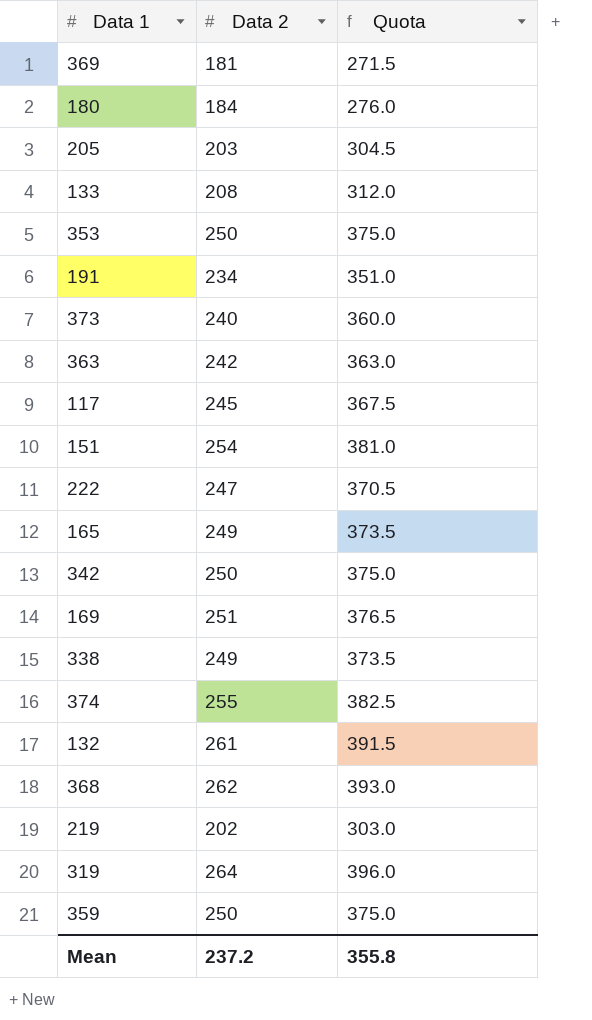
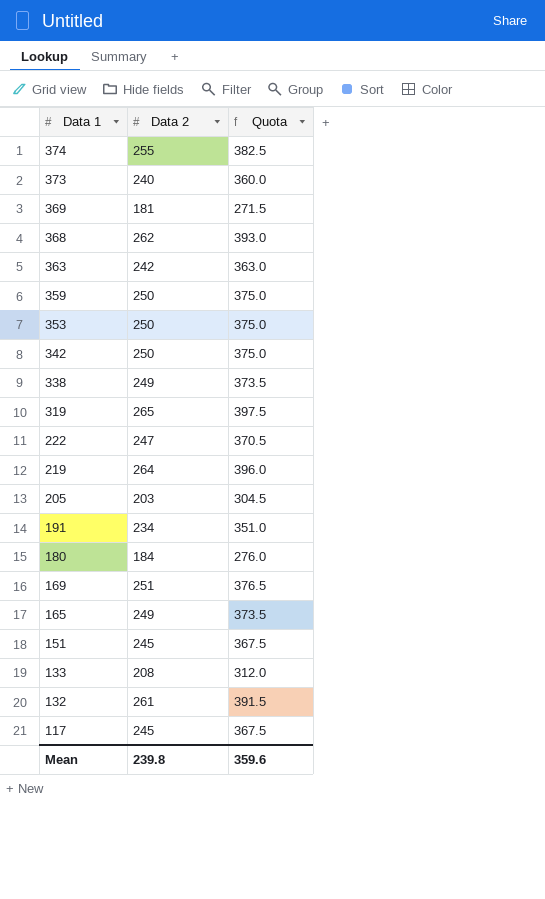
row order: none -> Data 1 descending
319 | Data 2: 264 -> 265
319 | Quota: 396.0 -> 397.5
219 | Data 2: 202 -> 264
219 | Quota: 303.0 -> 396.0
151 | Data 2: 254 -> 245
151 | Quota: 381.0 -> 367.5
Mean | Data 2: 237.2 -> 239.8
Mean | Quota: 355.8 -> 359.6

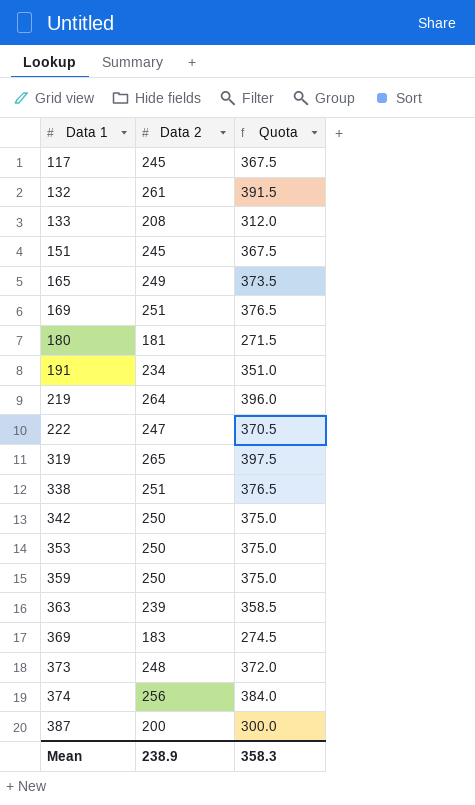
row order: Data 1 descending -> Data 1 ascending
row 368: 262 | 393.0 -> none
row 205: 203 | 304.5 -> none
180 | Data 2: 184 -> 181
180 | Quota: 276.0 -> 271.5
338 | Data 2: 249 -> 251
338 | Quota: 373.5 -> 376.5
363 | Data 2: 242 -> 239
363 | Quota: 363.0 -> 358.5
369 | Data 2: 181 -> 183
369 | Quota: 271.5 -> 274.5
373 | Data 2: 240 -> 248
373 | Quota: 360.0 -> 372.0
374 | Data 2: 255 -> 256
374 | Quota: 382.5 -> 384.0
row 387: none -> 200 | 300.0
Mean | Data 2: 239.8 -> 238.9
Mean | Quota: 359.6 -> 358.3

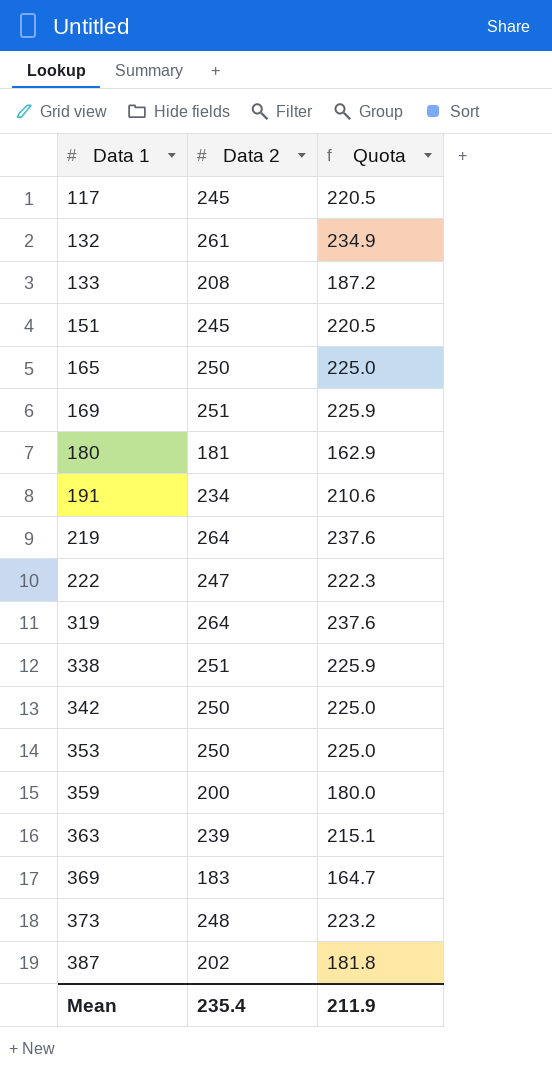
column Quota | formula: [Data 2] * 1.5 -> [Data 2] * 0.9
row 374: 256 | 384.0 -> none
165 | Data 2: 249 -> 250
319 | Data 2: 265 -> 264
359 | Data 2: 250 -> 200
387 | Data 2: 200 -> 202
Mean | Data 2: 238.9 -> 235.4
Mean | Quota: 358.3 -> 211.9

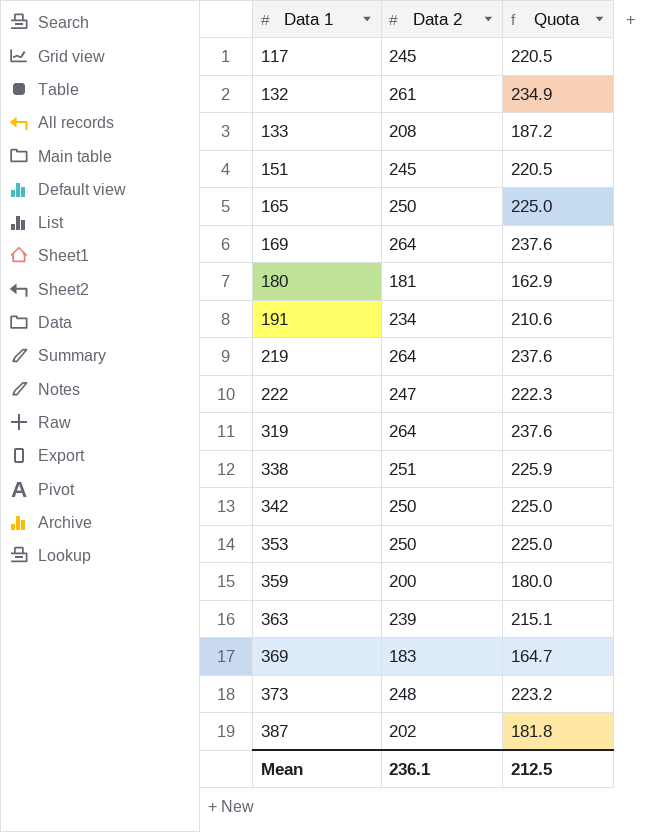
169 | Data 2: 251 -> 264
169 | Quota: 225.9 -> 237.6
Mean | Data 2: 235.4 -> 236.1
Mean | Quota: 211.9 -> 212.5

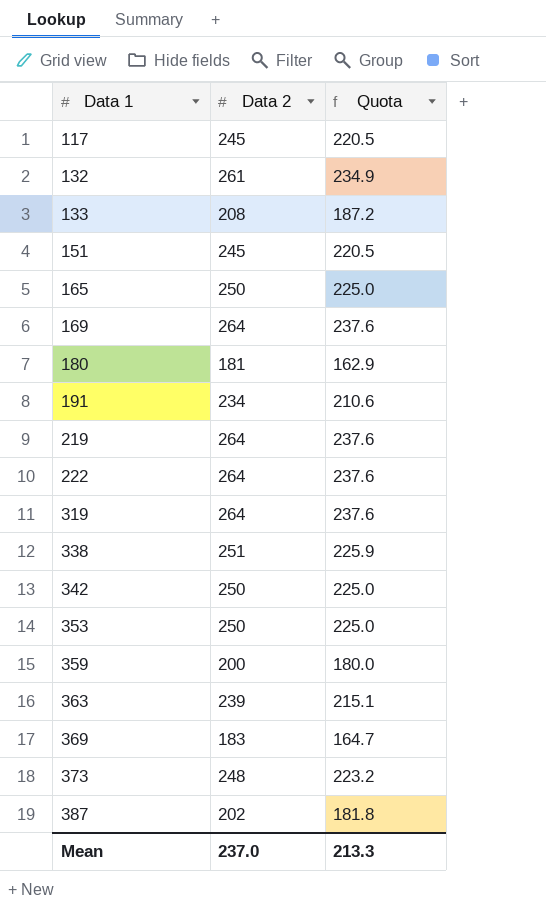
222 | Data 2: 247 -> 264
222 | Quota: 222.3 -> 237.6
Mean | Data 2: 236.1 -> 237.0
Mean | Quota: 212.5 -> 213.3

